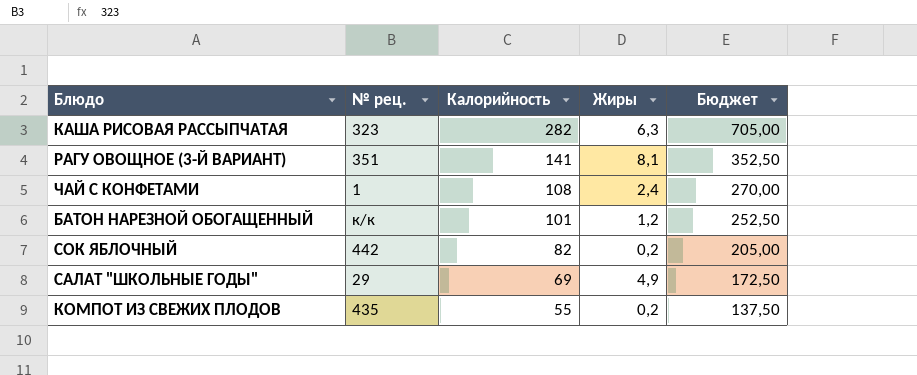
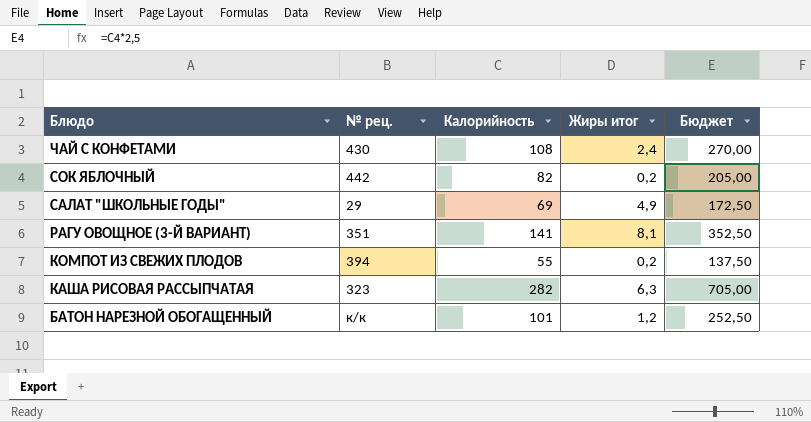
row order: Калорийность descending -> Блюдо descending
column name: Жиры -> Жиры итог
ЧАЙ С КОНФЕТАМИ | № рец.: 1 -> 430
КОМПОТ ИЗ СВЕЖИХ ПЛОДОВ | № рец.: 435 -> 394

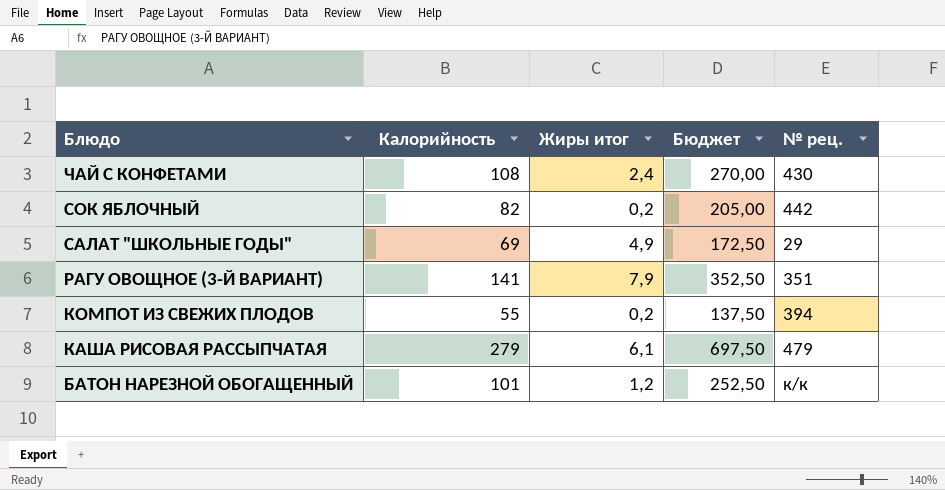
column № рец. | position: 2 -> 5
РАГУ ОВОЩНОЕ (3-Й ВАРИАНТ) | Жиры итог: 8,1 -> 7,9
КАША РИСОВАЯ РАССЫПЧАТАЯ | Калорийность: 282 -> 279
КАША РИСОВАЯ РАССЫПЧАТАЯ | Жиры итог: 6,3 -> 6,1
КАША РИСОВАЯ РАССЫПЧАТАЯ | Бюджет: 705,00 -> 697,50
КАША РИСОВАЯ РАССЫПЧАТАЯ | № рец.: 323 -> 479

